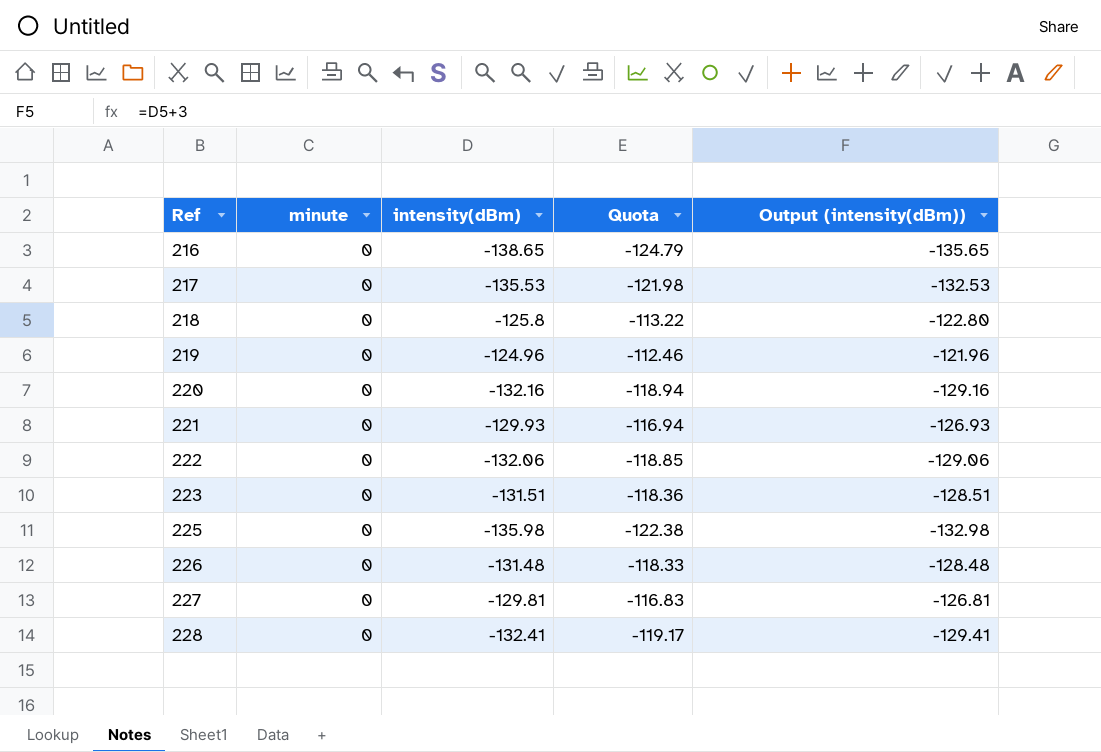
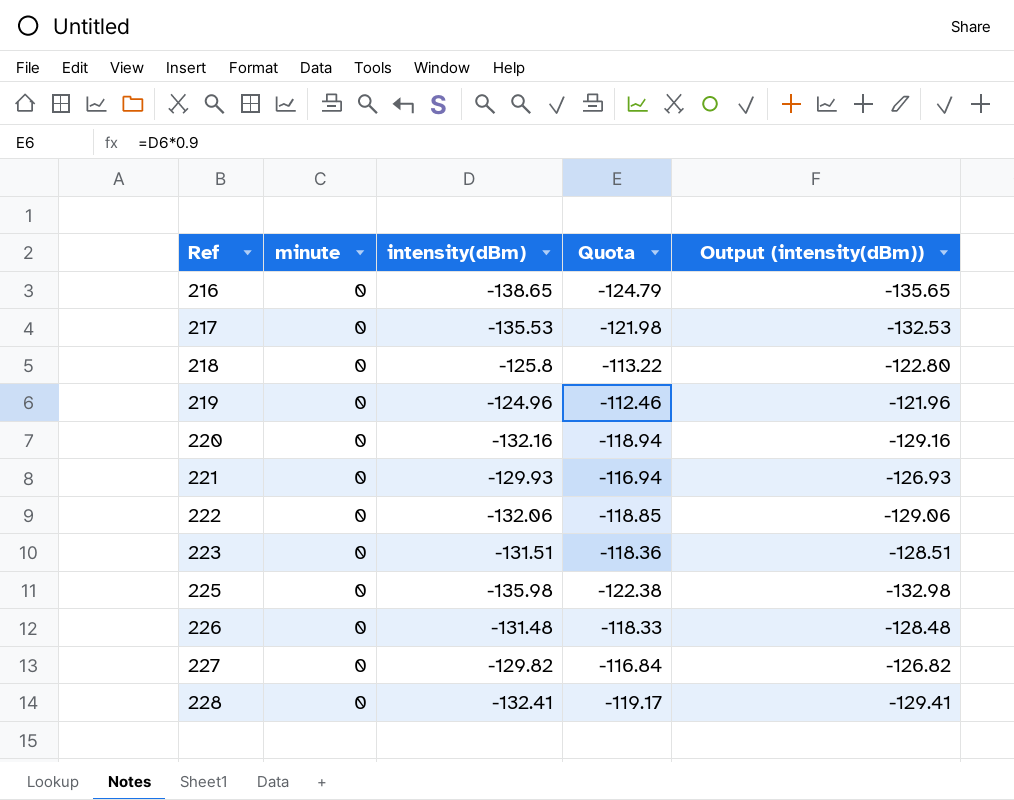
227 | intensity(dBm): -129.81 -> -129.82
227 | Quota: -116.83 -> -116.84
227 | Output (intensity(dBm)): -126.81 -> -126.82

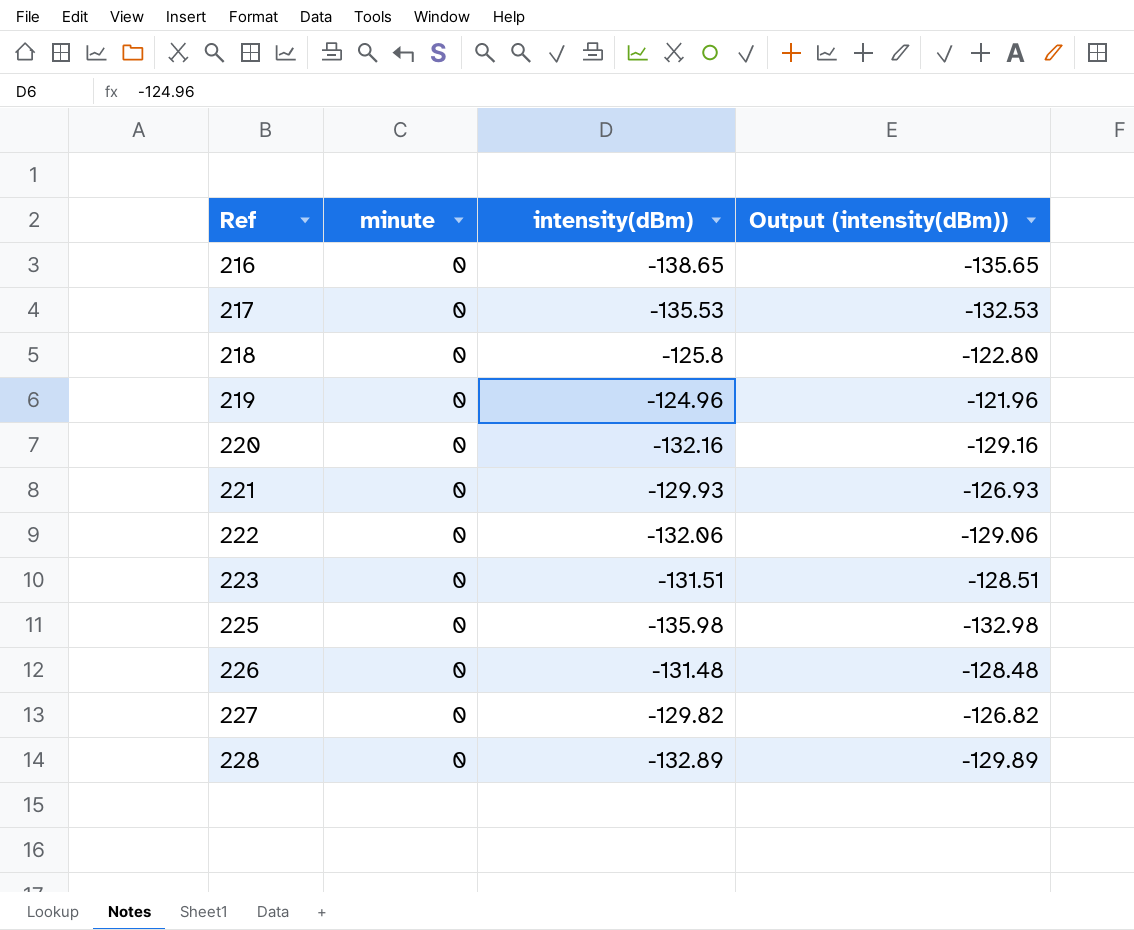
column Quota | formula: [intensity(dBm)] * 0.9 -> none
228 | intensity(dBm): -132.41 -> -132.89
228 | Output (intensity(dBm)): -129.41 -> -129.89

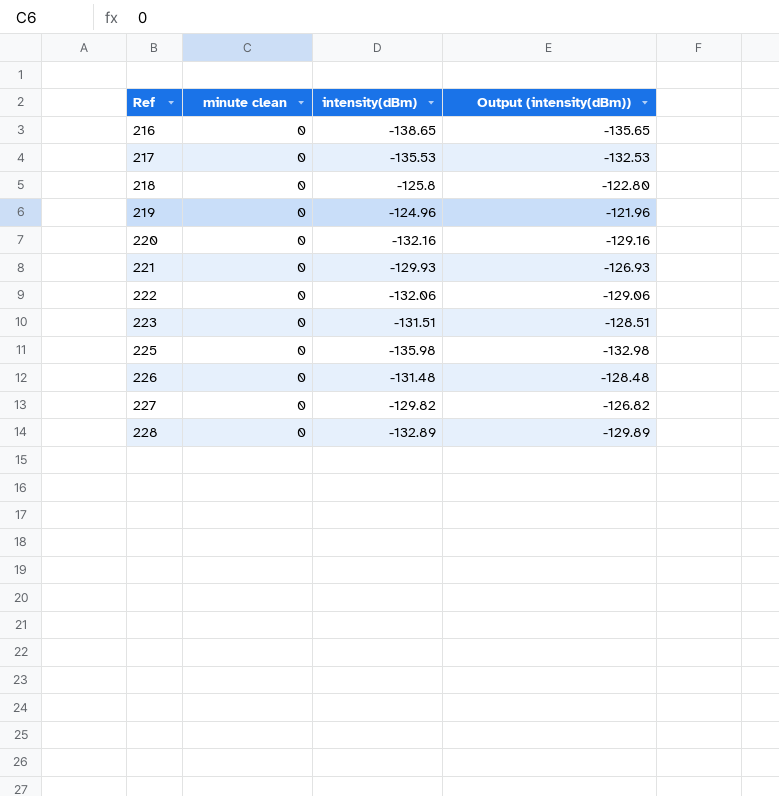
column name: minute -> minute clean

